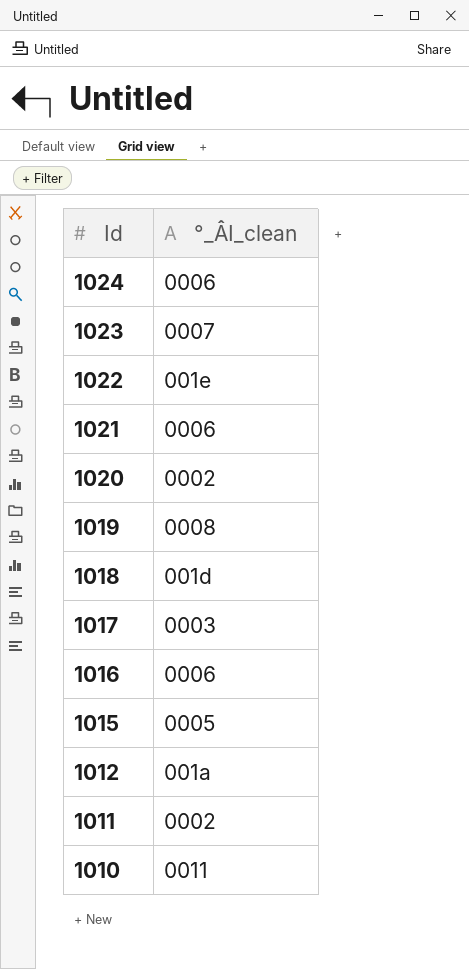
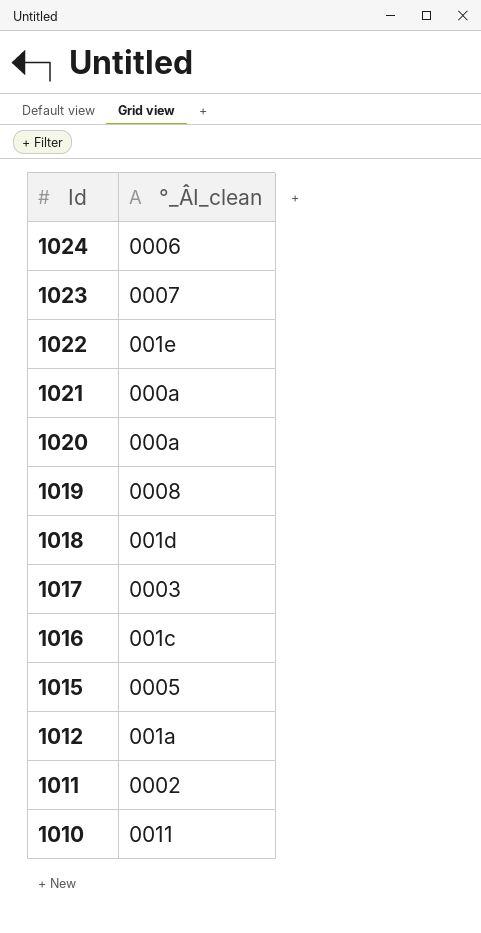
1021 | °_ÂI_clean: 0006 -> 000a
1020 | °_ÂI_clean: 0002 -> 000a
1016 | °_ÂI_clean: 0006 -> 001c

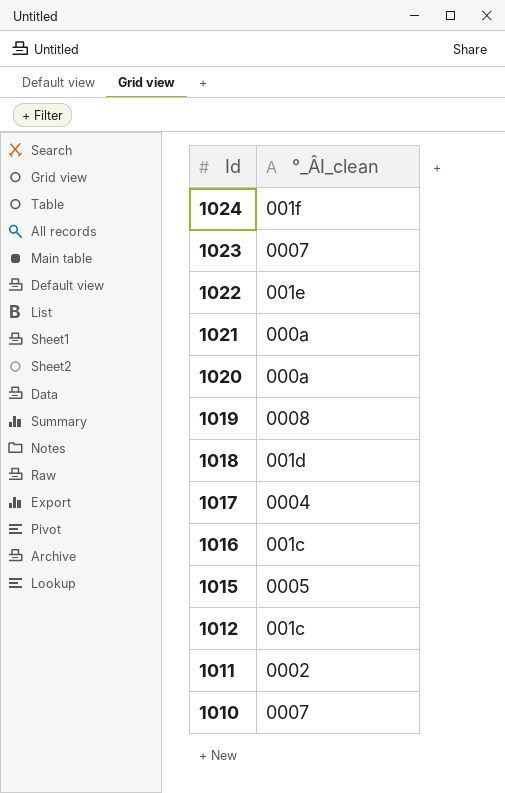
1024 | °_ÂI_clean: 0006 -> 001f
1017 | °_ÂI_clean: 0003 -> 0004
1012 | °_ÂI_clean: 001a -> 001c
1010 | °_ÂI_clean: 0011 -> 0007

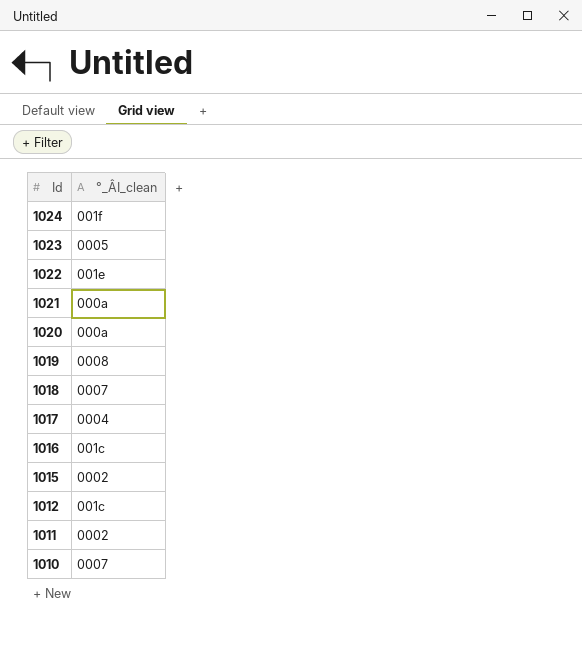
1023 | °_ÂI_clean: 0007 -> 0005
1018 | °_ÂI_clean: 001d -> 0007
1015 | °_ÂI_clean: 0005 -> 0002

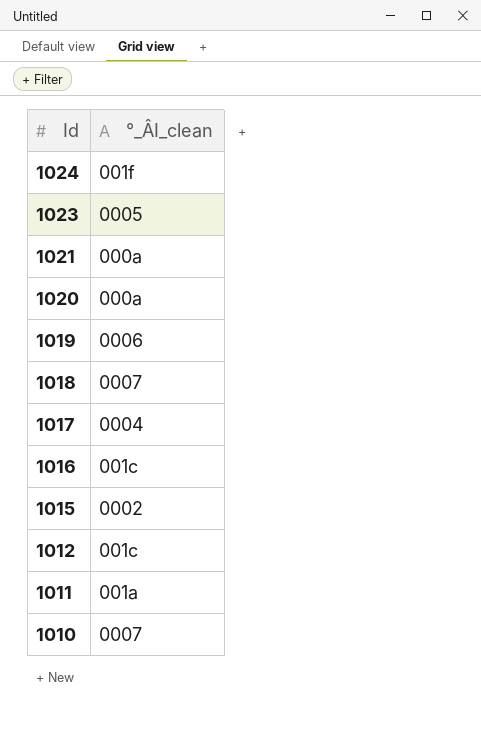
row 1022: 001e -> none
1019 | °_ÂI_clean: 0008 -> 0006
1011 | °_ÂI_clean: 0002 -> 001a

